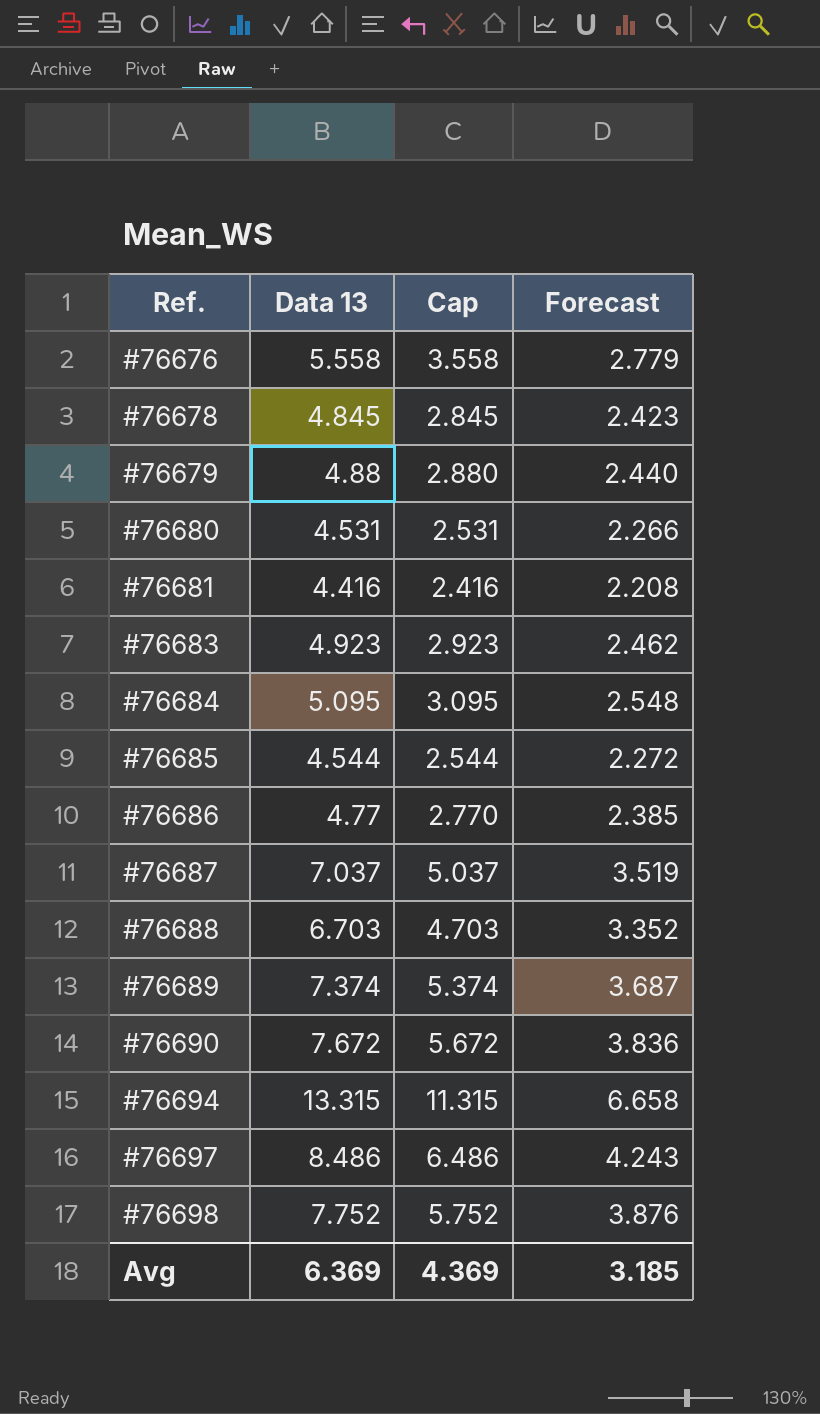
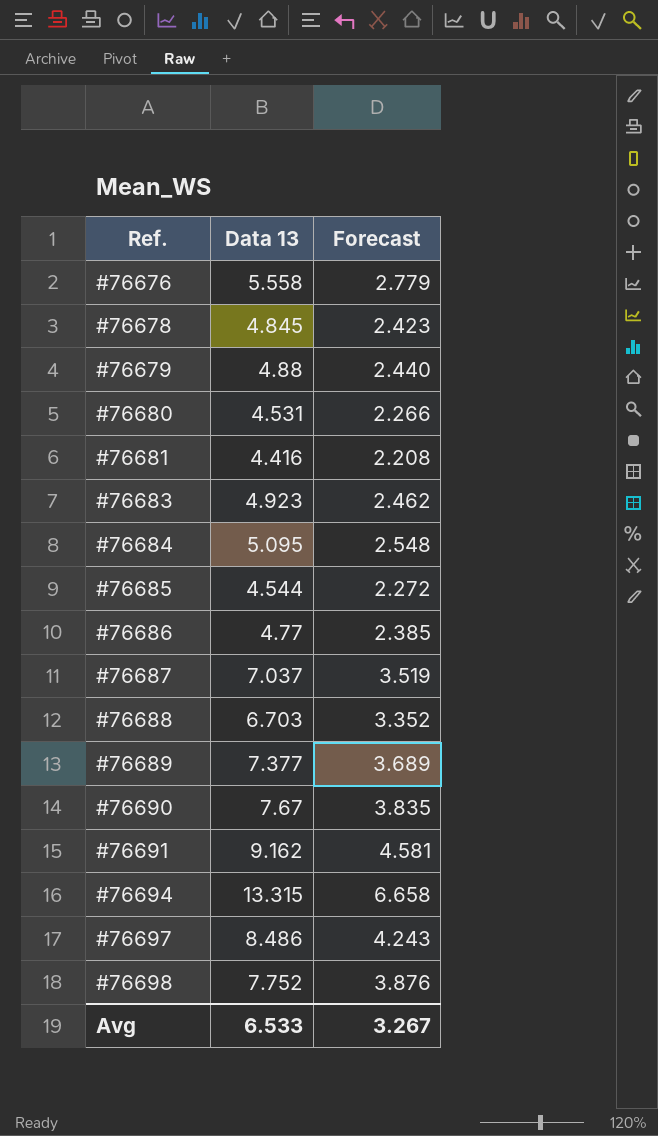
column Cap | formula: [Data 13] - 2 -> none
#76689 | Data 13: 7.374 -> 7.377
#76689 | Forecast: 3.687 -> 3.689
#76690 | Data 13: 7.672 -> 7.67
#76690 | Forecast: 3.836 -> 3.835
row #76691: none -> 9.162 | 4.581
Avg | Data 13: 6.369 -> 6.533
Avg | Forecast: 3.185 -> 3.267

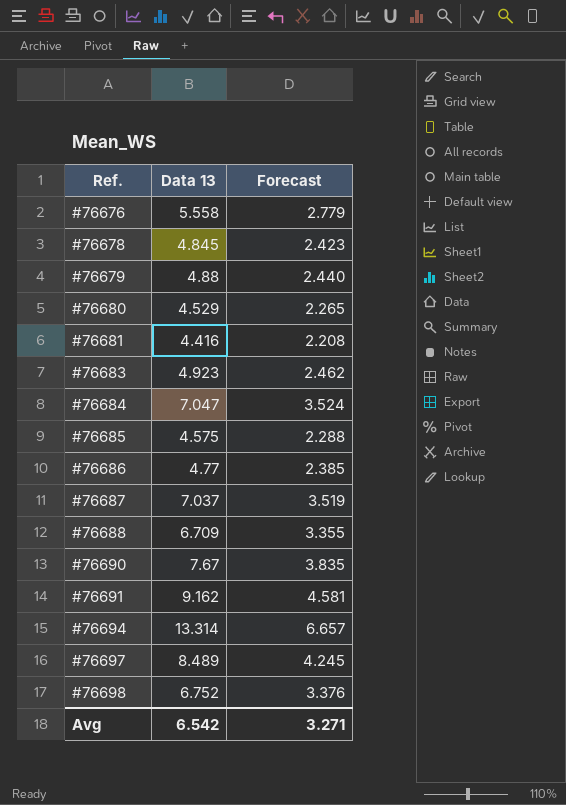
row #76689: 7.377 | 3.689 -> none
#76680 | Data 13: 4.531 -> 4.529
#76680 | Forecast: 2.266 -> 2.265
#76684 | Data 13: 5.095 -> 7.047
#76684 | Forecast: 2.548 -> 3.524
#76685 | Data 13: 4.544 -> 4.575
#76685 | Forecast: 2.272 -> 2.288
#76688 | Data 13: 6.703 -> 6.709
#76688 | Forecast: 3.352 -> 3.355
#76694 | Data 13: 13.315 -> 13.314
#76694 | Forecast: 6.658 -> 6.657
#76697 | Data 13: 8.486 -> 8.489
#76697 | Forecast: 4.243 -> 4.245
#76698 | Data 13: 7.752 -> 6.752
#76698 | Forecast: 3.876 -> 3.376
Avg | Data 13: 6.533 -> 6.542
Avg | Forecast: 3.267 -> 3.271

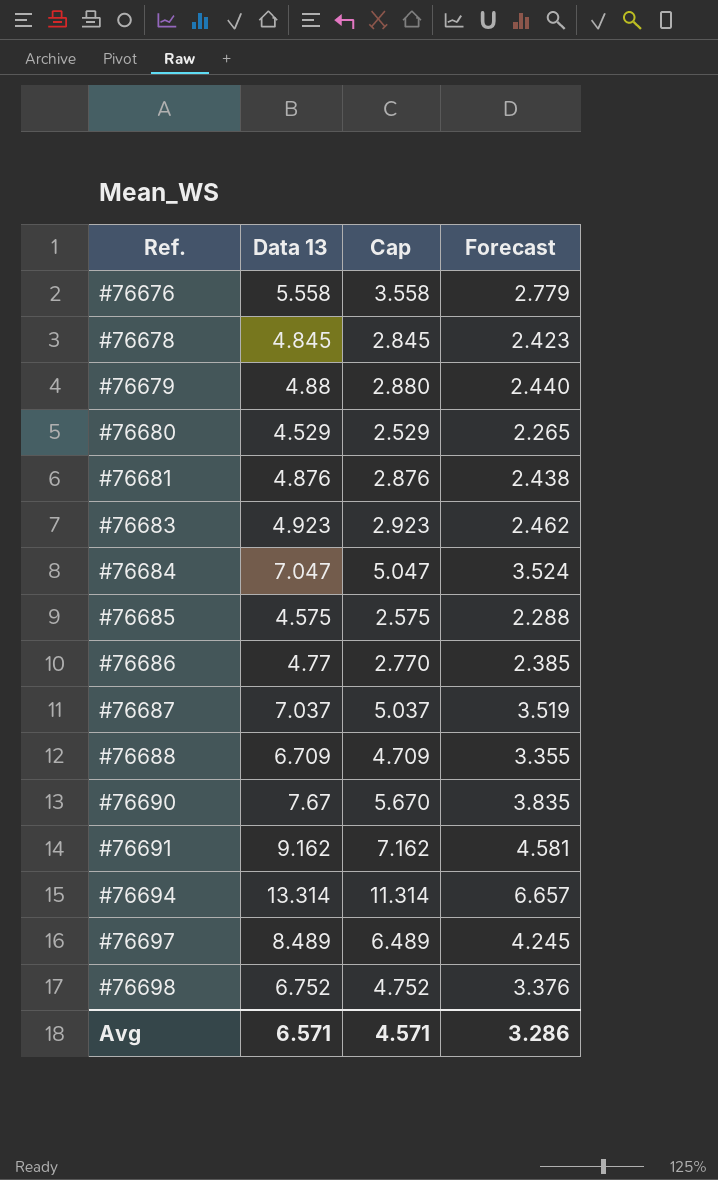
column Cap | formula: none -> [Data 13] - 2
#76681 | Data 13: 4.416 -> 4.876
#76681 | Forecast: 2.208 -> 2.438
Avg | Data 13: 6.542 -> 6.571
Avg | Forecast: 3.271 -> 3.286

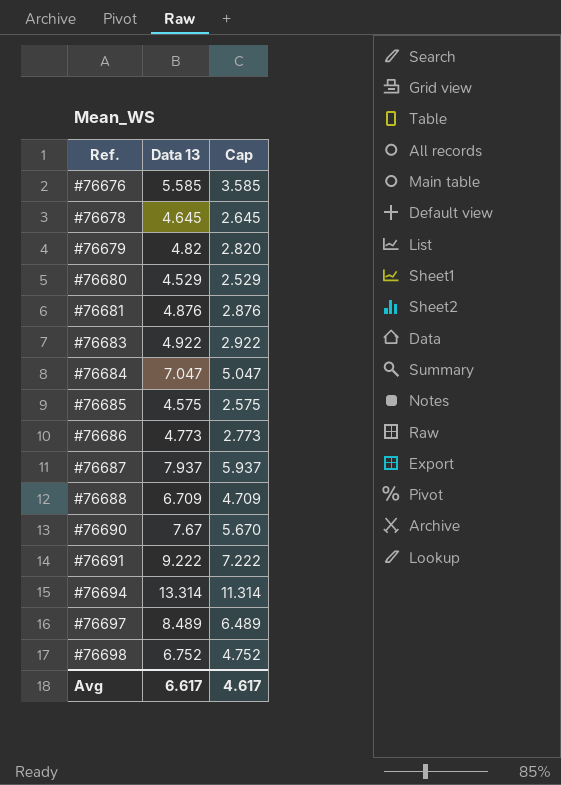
column Forecast | formula: [Data 13] * 0.5 -> none
#76676 | Data 13: 5.558 -> 5.585
#76676 | Cap: 3.558 -> 3.585
#76678 | Data 13: 4.845 -> 4.645
#76678 | Cap: 2.845 -> 2.645
#76679 | Data 13: 4.88 -> 4.82
#76679 | Cap: 2.880 -> 2.820
#76683 | Data 13: 4.923 -> 4.922
#76683 | Cap: 2.923 -> 2.922
#76686 | Data 13: 4.77 -> 4.773
#76686 | Cap: 2.770 -> 2.773
#76687 | Data 13: 7.037 -> 7.937
#76687 | Cap: 5.037 -> 5.937
#76691 | Data 13: 9.162 -> 9.222
#76691 | Cap: 7.162 -> 7.222
Avg | Data 13: 6.571 -> 6.617
Avg | Cap: 4.571 -> 4.617

